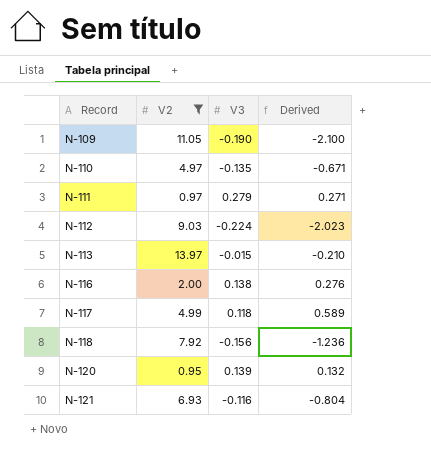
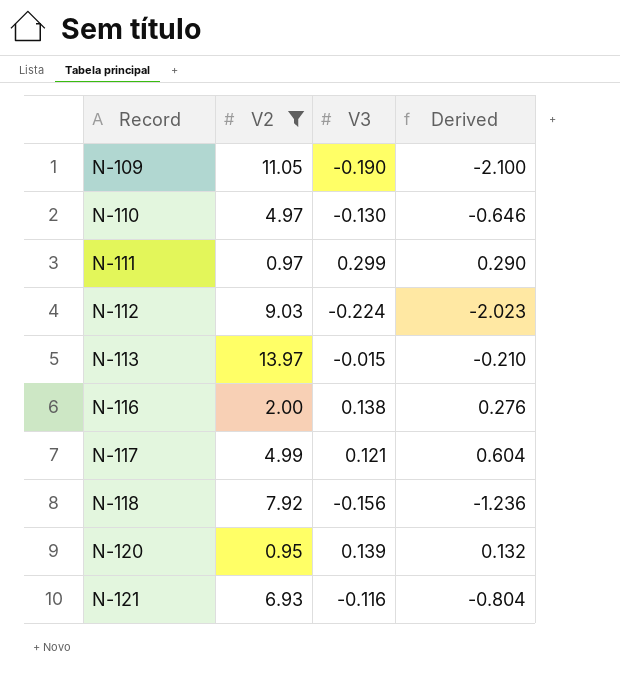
N-110 | V3: -0.135 -> -0.130
N-110 | Derived: -0.671 -> -0.646
N-111 | V3: 0.279 -> 0.299
N-111 | Derived: 0.271 -> 0.290
N-117 | V3: 0.118 -> 0.121
N-117 | Derived: 0.589 -> 0.604

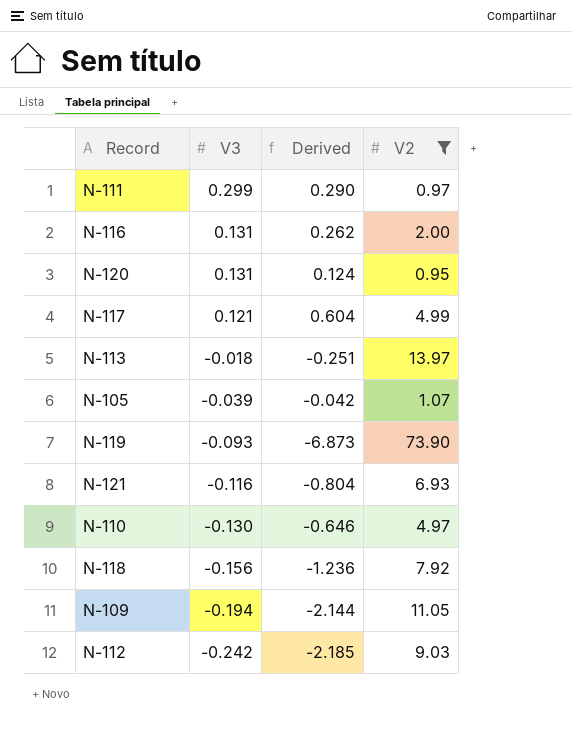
row order: Record ascending -> V3 descending
column V2 | position: 2 -> 4
N-116 | V3: 0.138 -> 0.131
N-116 | Derived: 0.276 -> 0.262
N-120 | V3: 0.139 -> 0.131
N-120 | Derived: 0.132 -> 0.124
N-113 | V3: -0.015 -> -0.018
N-113 | Derived: -0.210 -> -0.251
row N-105: none -> -0.039 | -0.042 | 1.07
row N-119: none -> -0.093 | -6.873 | 73.90
N-109 | V3: -0.190 -> -0.194
N-109 | Derived: -2.100 -> -2.144
N-112 | V3: -0.224 -> -0.242
N-112 | Derived: -2.023 -> -2.185

